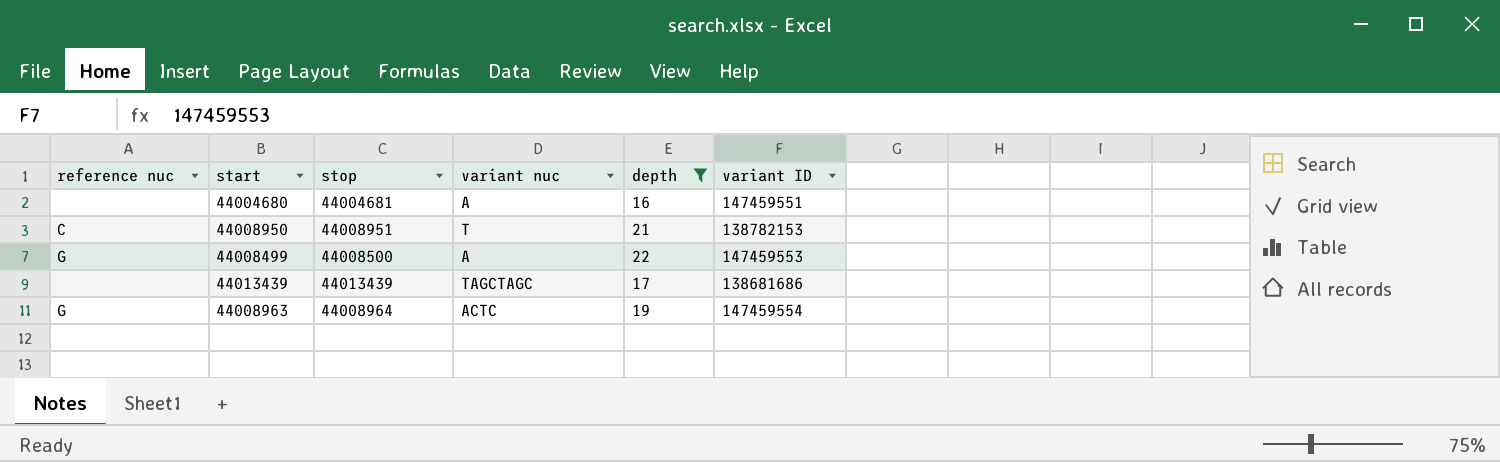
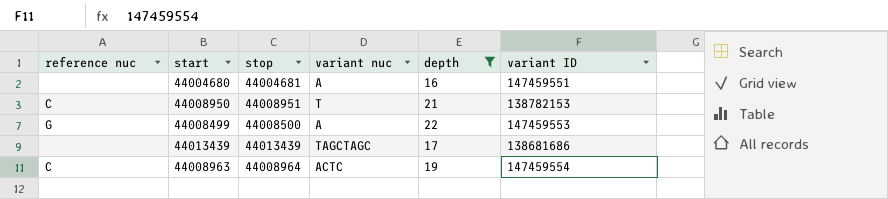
44008963 | reference nuc: G -> C

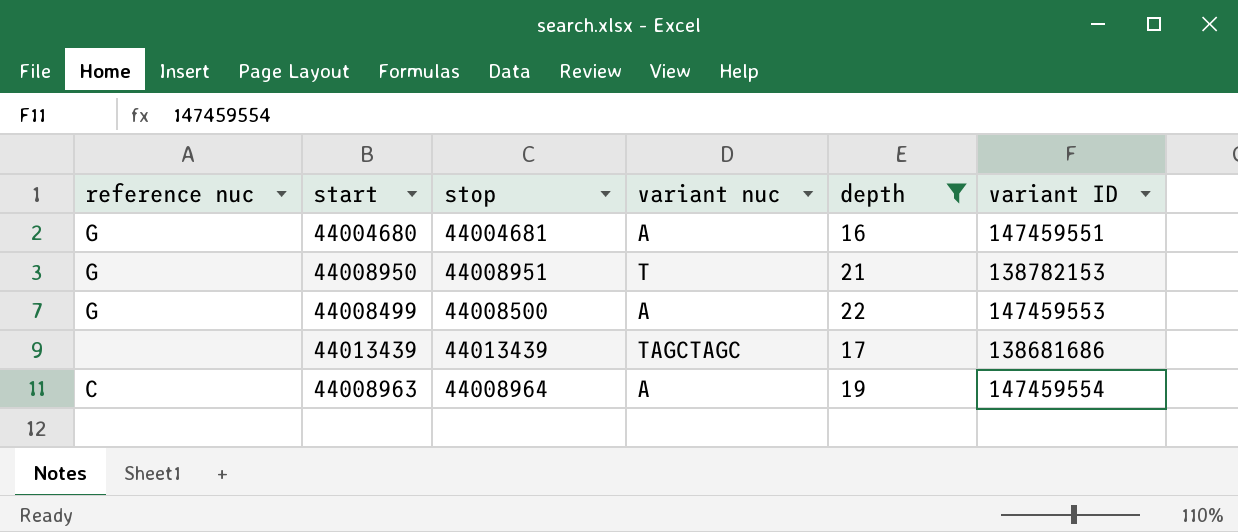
44004680 | reference nuc: none -> G
44008950 | reference nuc: C -> G
44008963 | variant nuc: ACTC -> A

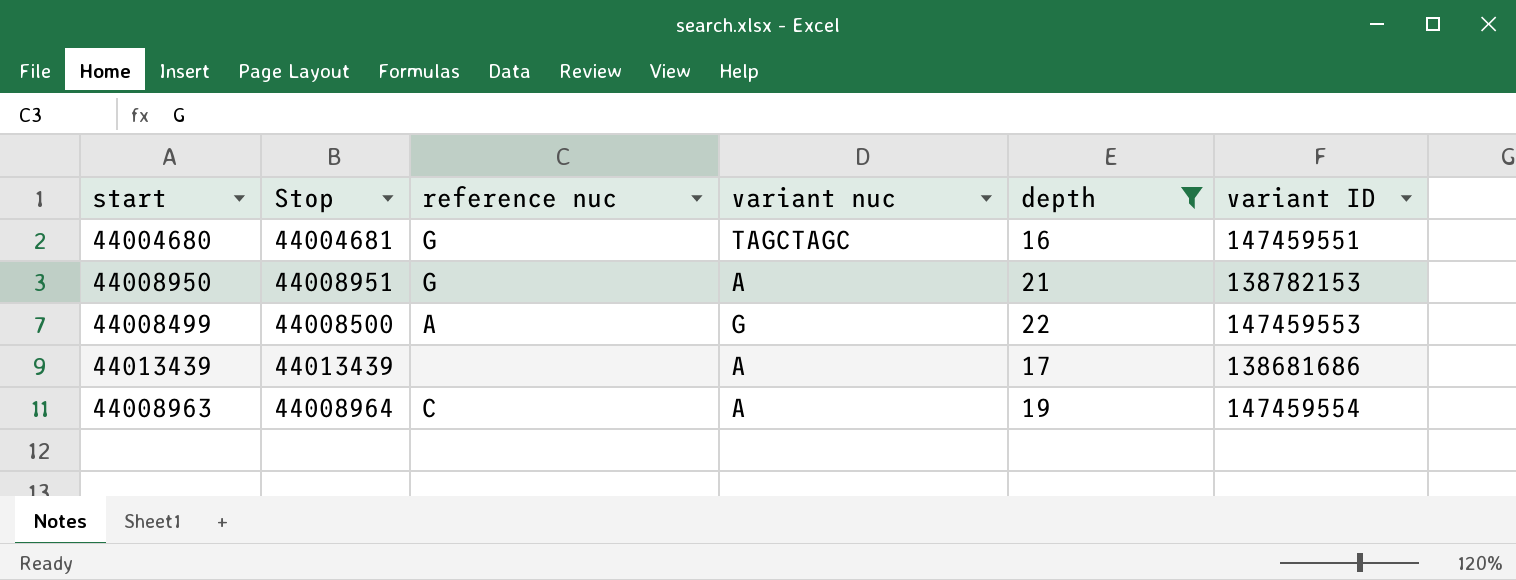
column name: stop -> Stop
column reference nuc | position: 1 -> 3
44004680 | variant nuc: A -> TAGCTAGC
44008950 | variant nuc: T -> A
44008499 | reference nuc: G -> A
44008499 | variant nuc: A -> G
44013439 | variant nuc: TAGCTAGC -> A

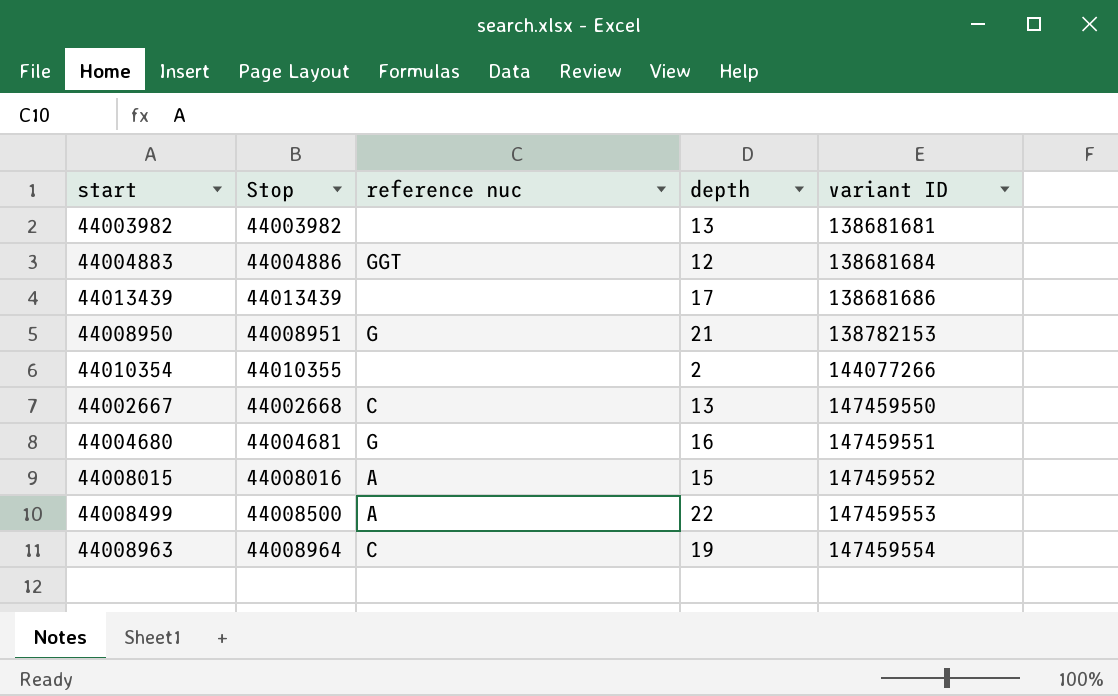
filter: depth >= 16 -> none
row order: none -> variant ID ascending
column variant nuc | position: 4 -> none

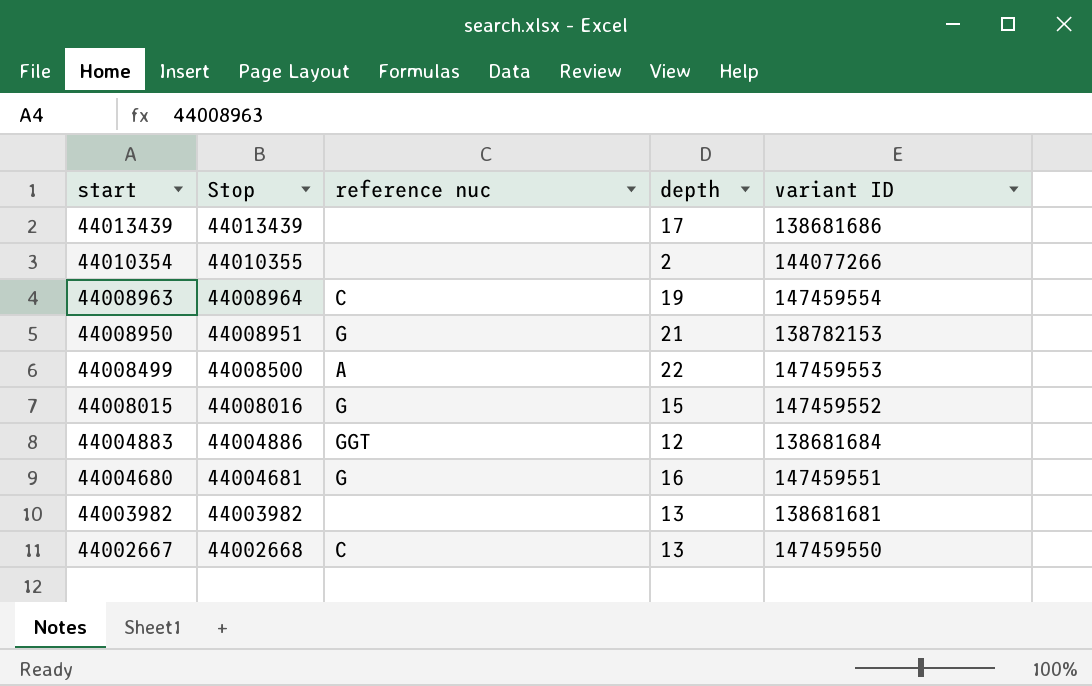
row order: variant ID ascending -> start descending
44008015 | reference nuc: A -> G

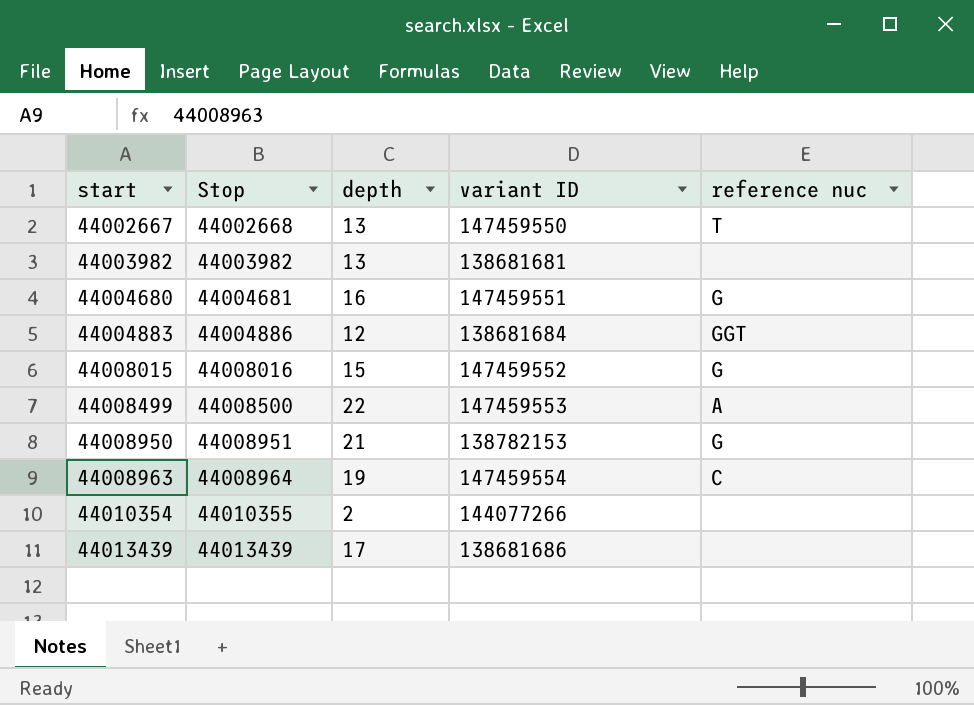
row order: start descending -> start ascending
column reference nuc | position: 3 -> 5
44002667 | reference nuc: C -> T

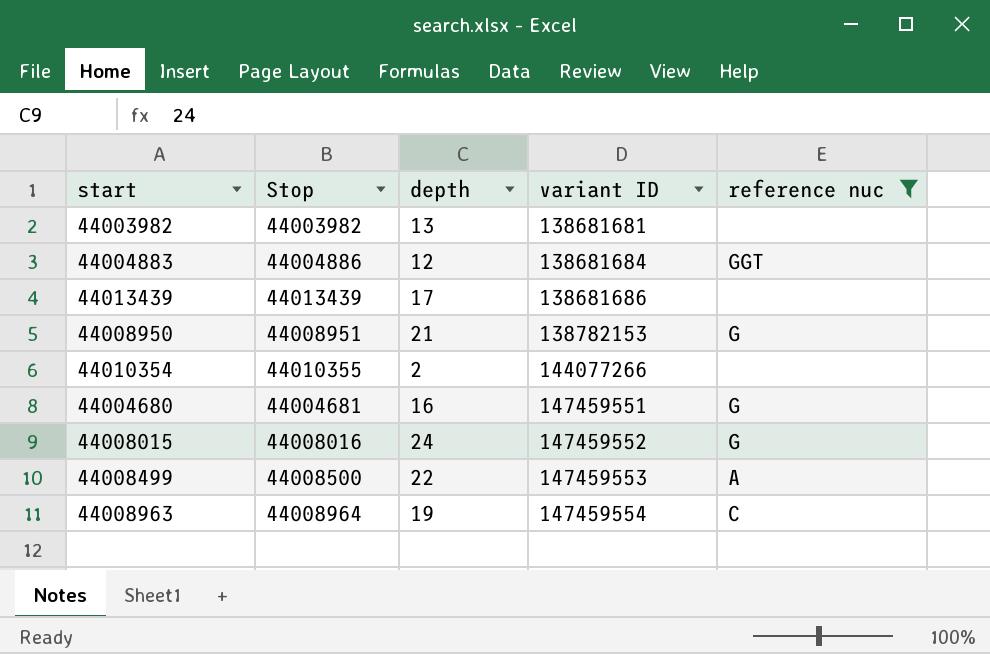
filter: none -> reference nuc != T
row order: start ascending -> variant ID ascending
44008015 | depth: 15 -> 24

